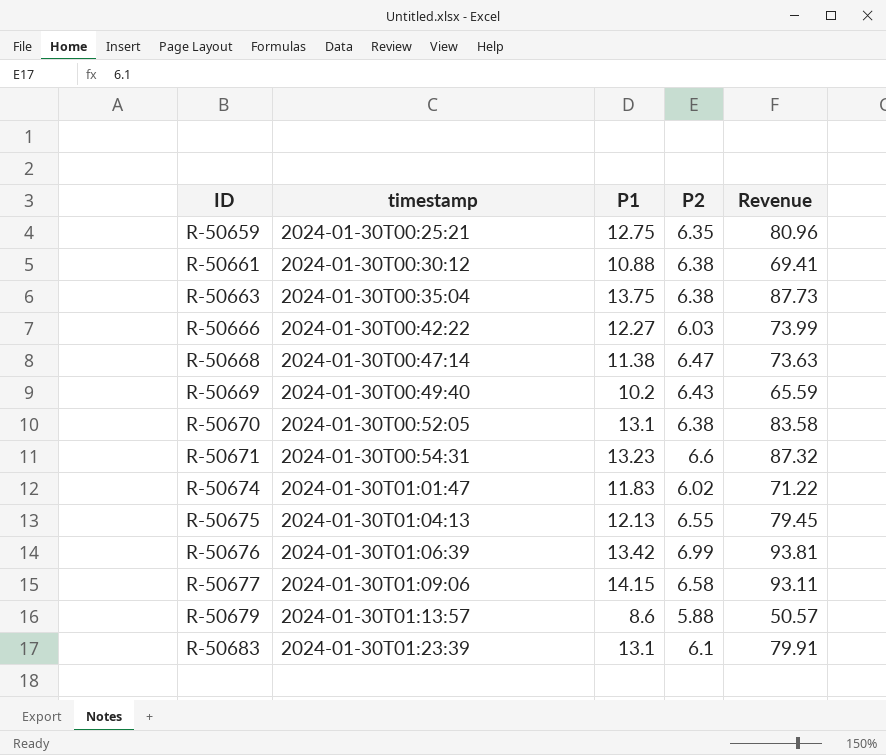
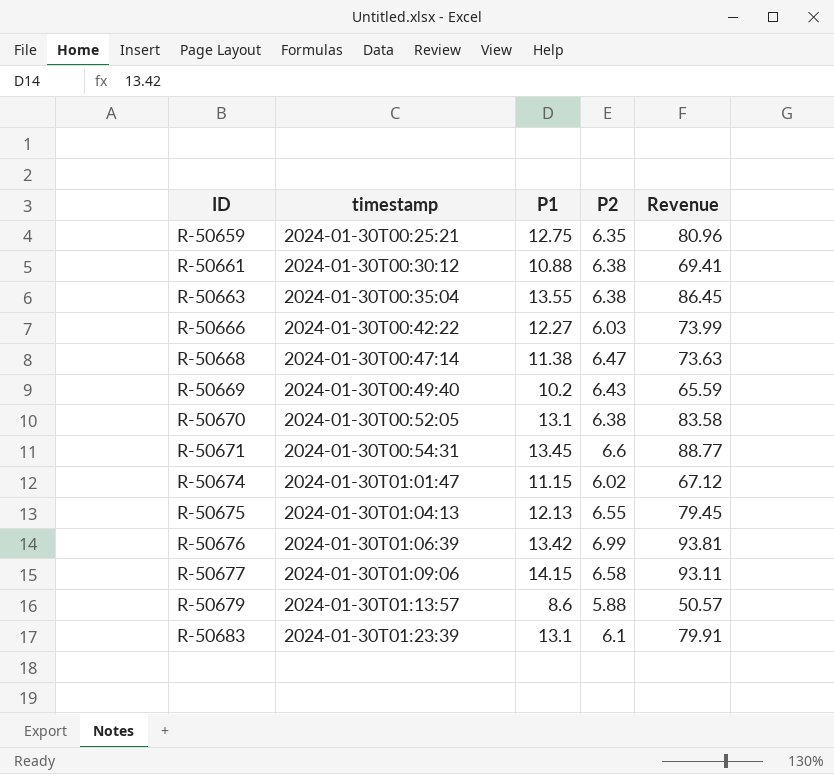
R-50663 | P1: 13.75 -> 13.55
R-50663 | Revenue: 87.73 -> 86.45
R-50671 | P1: 13.23 -> 13.45
R-50671 | Revenue: 87.32 -> 88.77
R-50674 | P1: 11.83 -> 11.15
R-50674 | Revenue: 71.22 -> 67.12

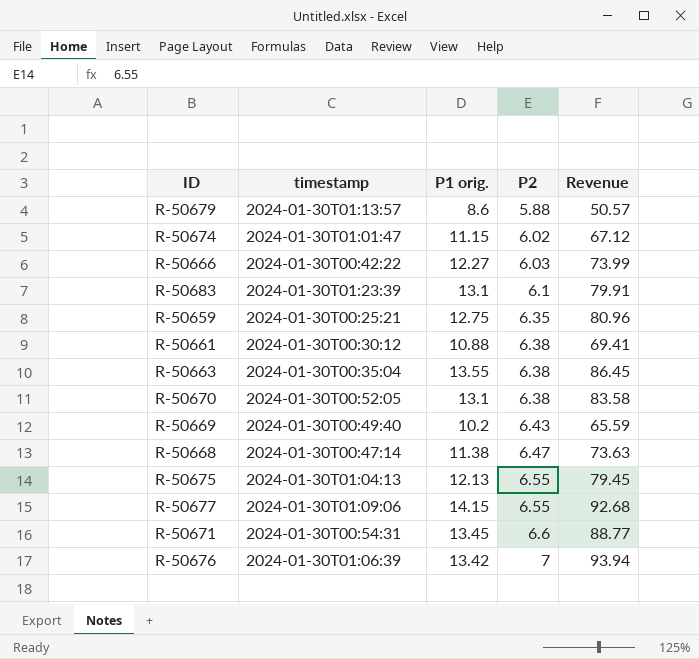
row order: ID ascending -> P2 ascending
column name: P1 -> P1 orig.
R-50677 | P2: 6.58 -> 6.55
R-50677 | Revenue: 93.11 -> 92.68
R-50676 | P2: 6.99 -> 7
R-50676 | Revenue: 93.81 -> 93.94

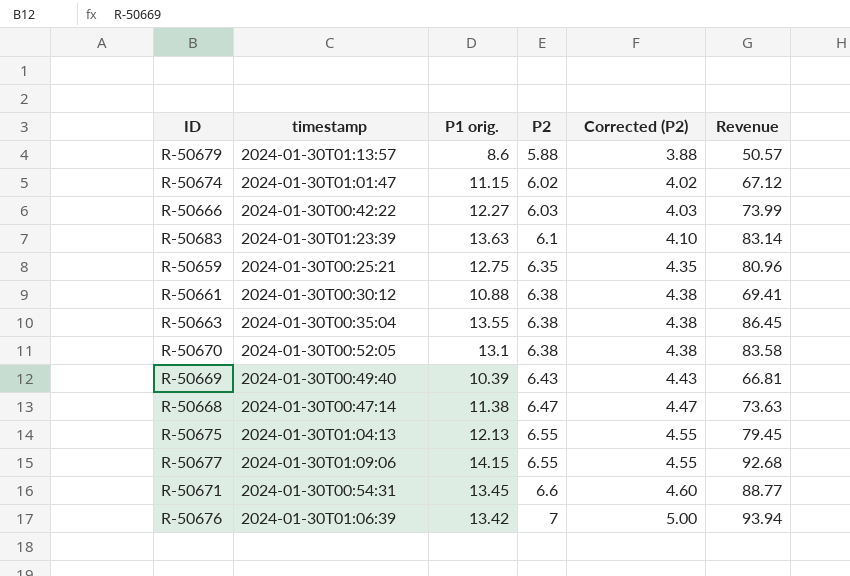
column Corrected (P2) | formula: none -> [P2] - 2
R-50683 | P1 orig.: 13.1 -> 13.63
R-50683 | Revenue: 79.91 -> 83.14
R-50669 | P1 orig.: 10.2 -> 10.39
R-50669 | Revenue: 65.59 -> 66.81

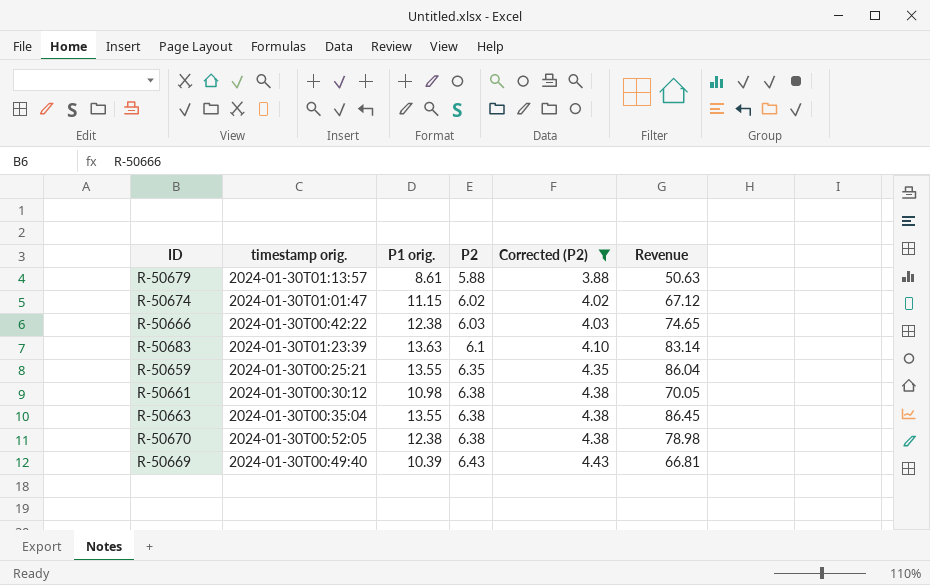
filter: none -> Corrected (P2) <= 4.43
column name: timestamp -> timestamp orig.
R-50679 | P1 orig.: 8.6 -> 8.61
R-50679 | Revenue: 50.57 -> 50.63
R-50666 | P1 orig.: 12.27 -> 12.38
R-50666 | Revenue: 73.99 -> 74.65
R-50659 | P1 orig.: 12.75 -> 13.55
R-50659 | Revenue: 80.96 -> 86.04
R-50661 | P1 orig.: 10.88 -> 10.98
R-50661 | Revenue: 69.41 -> 70.05
R-50670 | P1 orig.: 13.1 -> 12.38
R-50670 | Revenue: 83.58 -> 78.98

